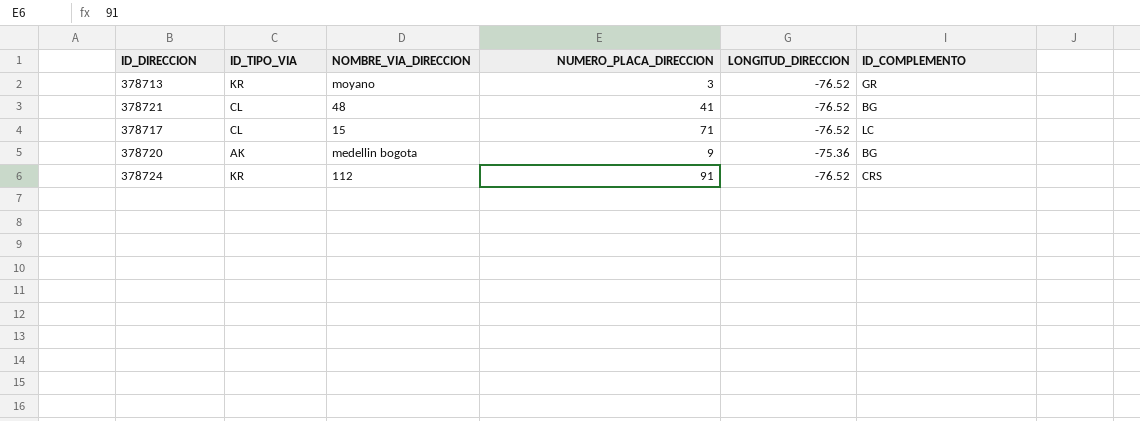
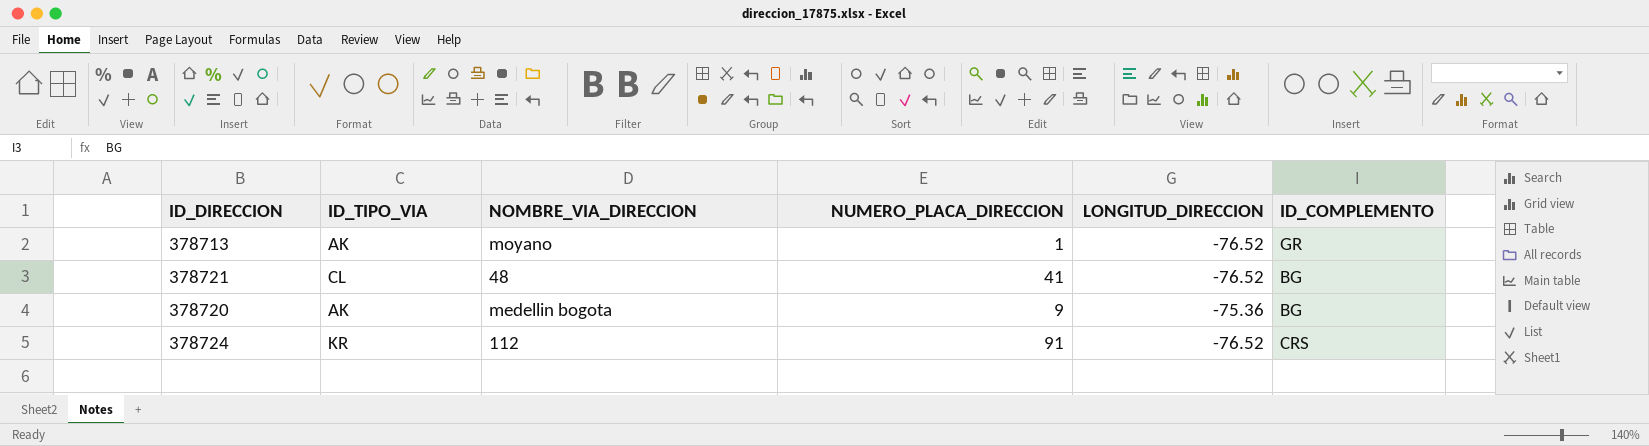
row 378717: CL | 15 | 71 | -76.52 | LC -> none
378713 | ID_TIPO_VIA: KR -> AK
378713 | NUMERO_PLACA_DIRECCION: 3 -> 1

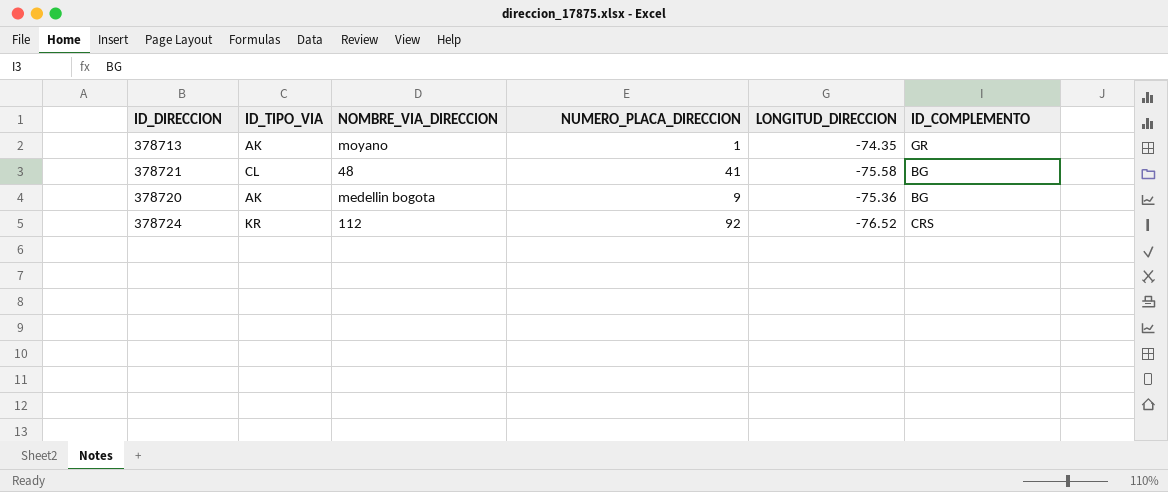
378713 | LONGITUD_DIRECCION: -76.52 -> -74.35
378721 | LONGITUD_DIRECCION: -76.52 -> -75.58
378724 | NUMERO_PLACA_DIRECCION: 91 -> 92

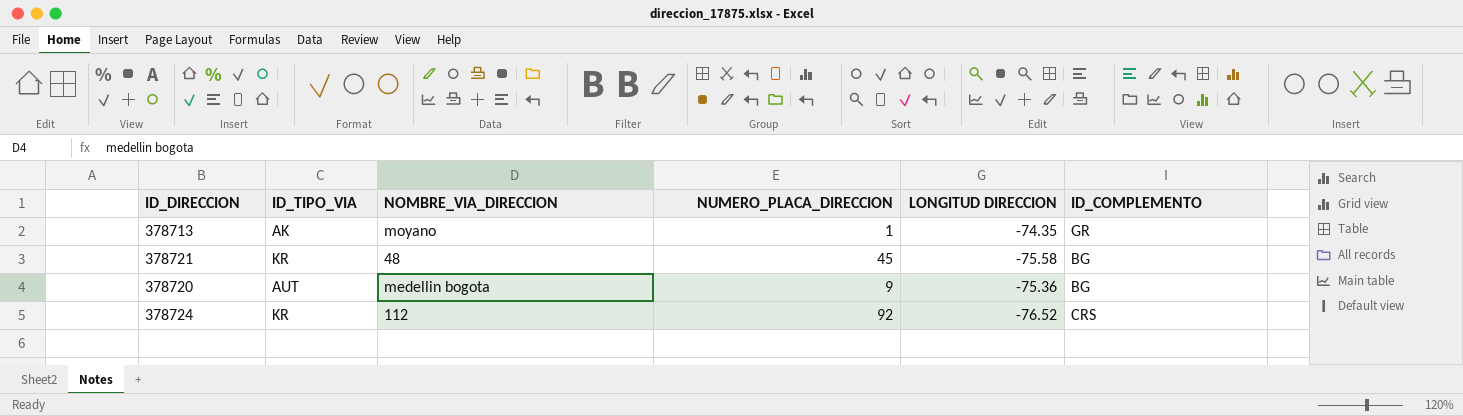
column name: LONGITUD_DIRECCION -> LONGITUD DIRECCION
378721 | ID_TIPO_VIA: CL -> KR
378721 | NUMERO_PLACA_DIRECCION: 41 -> 45
378720 | ID_TIPO_VIA: AK -> AUT

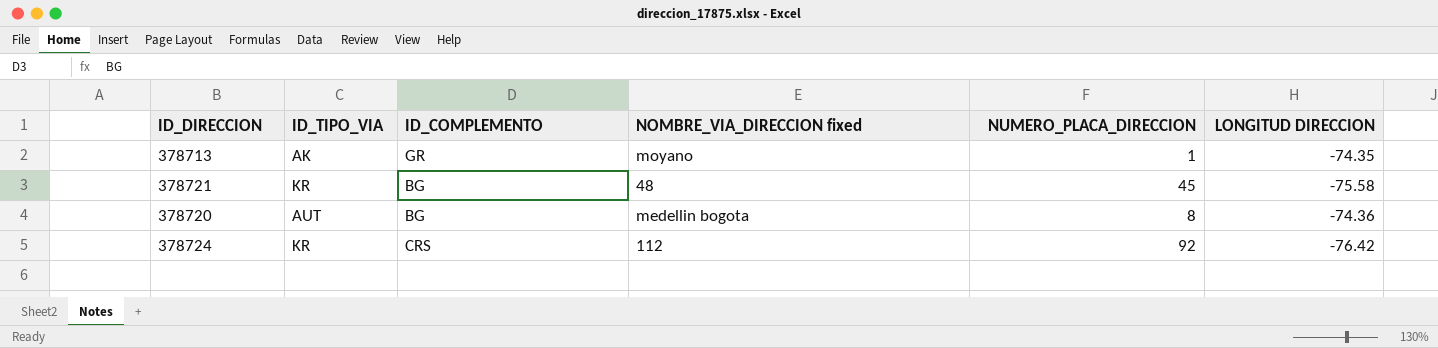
column ID_COMPLEMENTO | position: 6 -> 3
column name: NOMBRE_VIA_DIRECCION -> NOMBRE_VIA_DIRECCION fixed
378720 | NUMERO_PLACA_DIRECCION: 9 -> 8
378720 | LONGITUD DIRECCION: -75.36 -> -74.36
378724 | LONGITUD DIRECCION: -76.52 -> -76.42

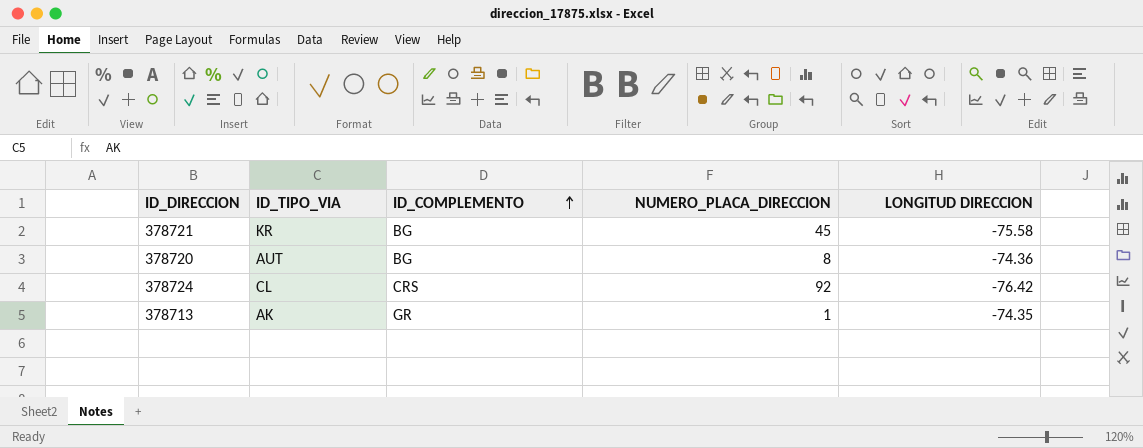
row order: none -> ID_COMPLEMENTO ascending
column NOMBRE_VIA_DIRECCION fixed | position: 4 -> none
378724 | ID_TIPO_VIA: KR -> CL

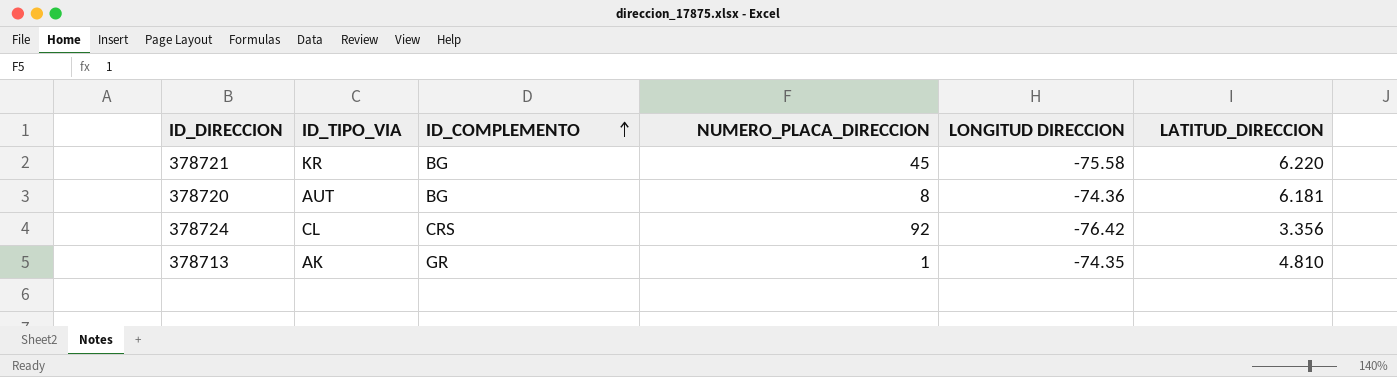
column LATITUD_DIRECCION | position: none -> 6

